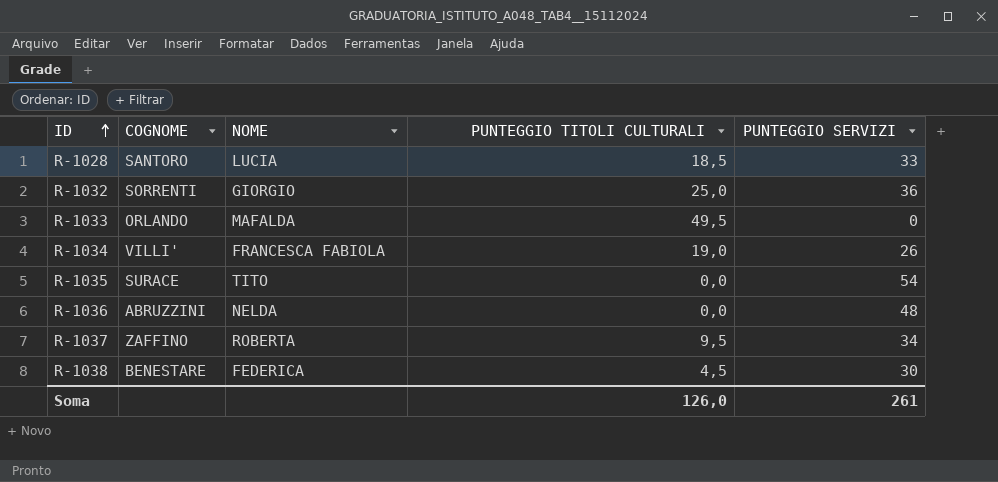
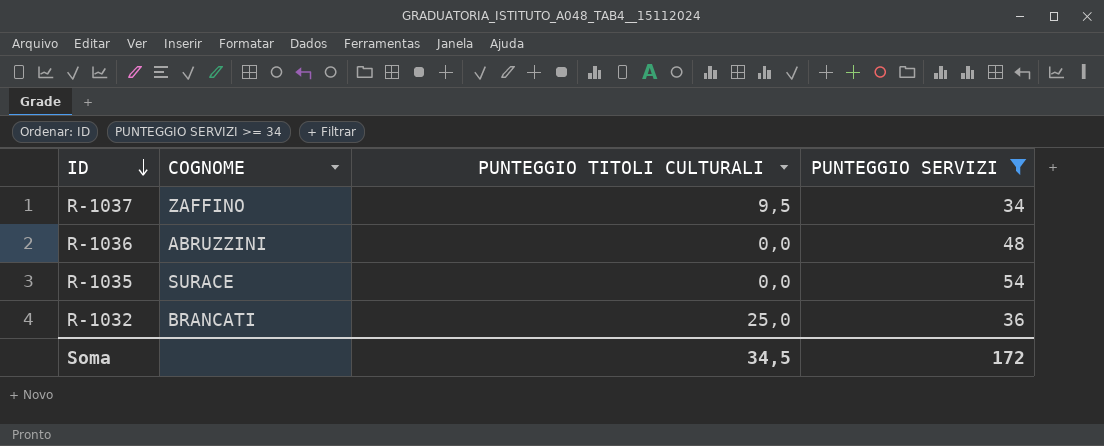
filter: none -> PUNTEGGIO SERVIZI >= 34
row order: ID ascending -> ID descending
column NOME | position: 3 -> none
R-1032 | COGNOME: SORRENTI -> BRANCATI
Soma | PUNTEGGIO TITOLI CULTURALI: 126,0 -> 34,5
Soma | PUNTEGGIO SERVIZI: 261 -> 172

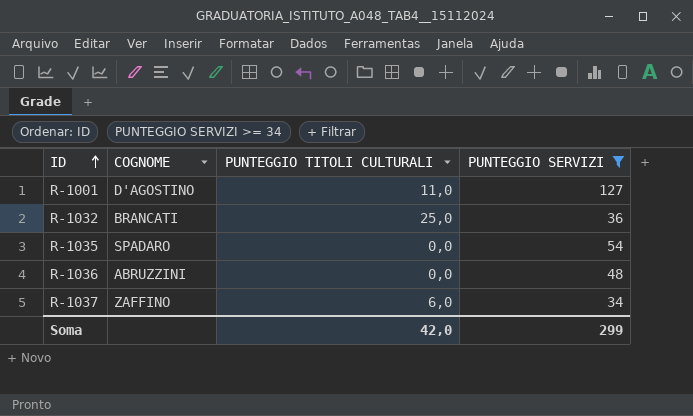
row order: ID descending -> ID ascending
row R-1001: none -> D'AGOSTINO | 11,0 | 127
R-1035 | COGNOME: SURACE -> SPADARO
R-1037 | PUNTEGGIO TITOLI CULTURALI: 9,5 -> 6,0
Soma | PUNTEGGIO TITOLI CULTURALI: 34,5 -> 42,0
Soma | PUNTEGGIO SERVIZI: 172 -> 299

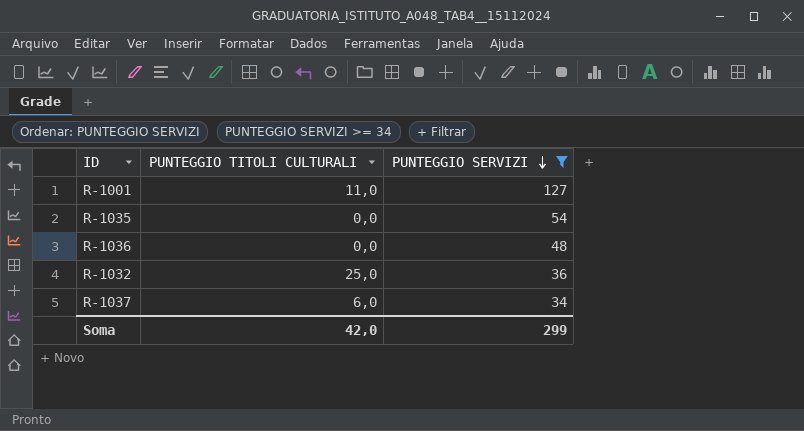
row order: ID ascending -> PUNTEGGIO SERVIZI descending
column COGNOME | position: 2 -> none

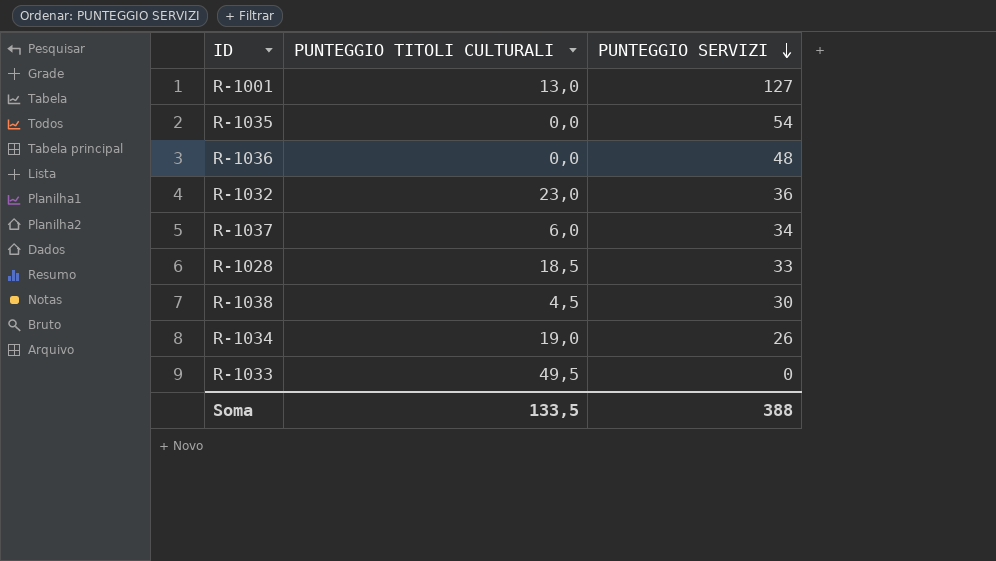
filter: PUNTEGGIO SERVIZI >= 34 -> none
R-1001 | PUNTEGGIO TITOLI CULTURALI: 11,0 -> 13,0
R-1032 | PUNTEGGIO TITOLI CULTURALI: 25,0 -> 23,0
Soma | PUNTEGGIO TITOLI CULTURALI: 42,0 -> 133,5
Soma | PUNTEGGIO SERVIZI: 299 -> 388

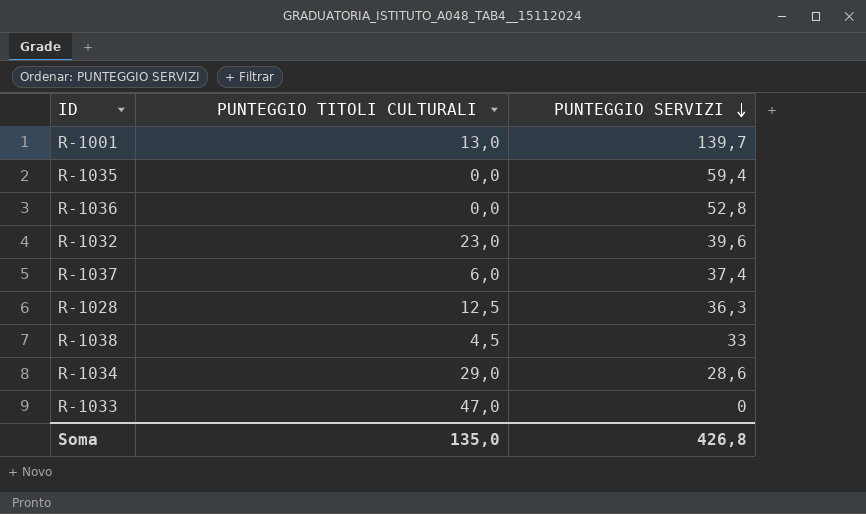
R-1001 | PUNTEGGIO SERVIZI: 127 -> 139,7
R-1035 | PUNTEGGIO SERVIZI: 54 -> 59,4
R-1036 | PUNTEGGIO SERVIZI: 48 -> 52,8
R-1032 | PUNTEGGIO SERVIZI: 36 -> 39,6
R-1037 | PUNTEGGIO SERVIZI: 34 -> 37,4
R-1028 | PUNTEGGIO TITOLI CULTURALI: 18,5 -> 12,5
R-1028 | PUNTEGGIO SERVIZI: 33 -> 36,3
R-1038 | PUNTEGGIO SERVIZI: 30 -> 33
R-1034 | PUNTEGGIO TITOLI CULTURALI: 19,0 -> 29,0
R-1034 | PUNTEGGIO SERVIZI: 26 -> 28,6
R-1033 | PUNTEGGIO TITOLI CULTURALI: 49,5 -> 47,0
Soma | PUNTEGGIO TITOLI CULTURALI: 133,5 -> 135,0
Soma | PUNTEGGIO SERVIZI: 388 -> 426,8

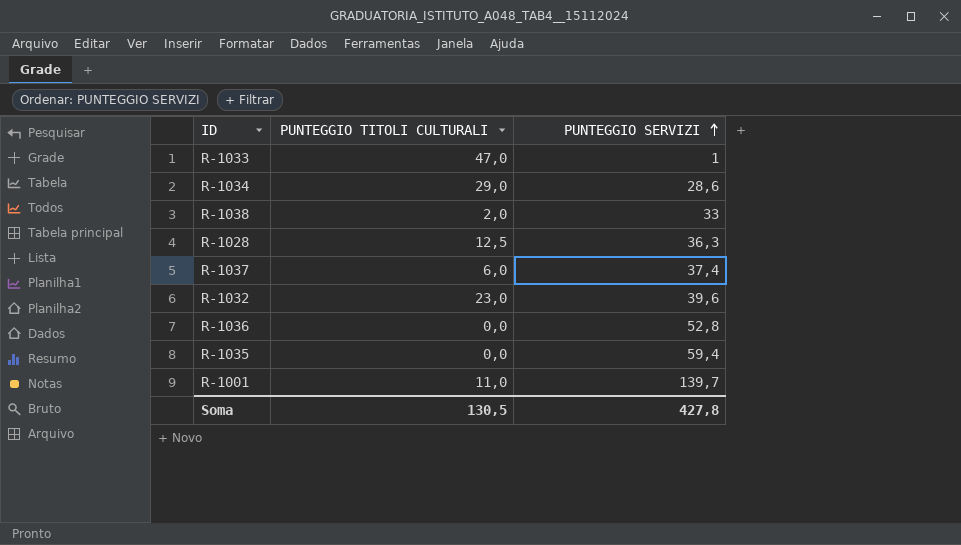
row order: PUNTEGGIO SERVIZI descending -> PUNTEGGIO SERVIZI ascending
R-1033 | PUNTEGGIO SERVIZI: 0 -> 1
R-1038 | PUNTEGGIO TITOLI CULTURALI: 4,5 -> 2,0
R-1001 | PUNTEGGIO TITOLI CULTURALI: 13,0 -> 11,0
Soma | PUNTEGGIO TITOLI CULTURALI: 135,0 -> 130,5
Soma | PUNTEGGIO SERVIZI: 426,8 -> 427,8

